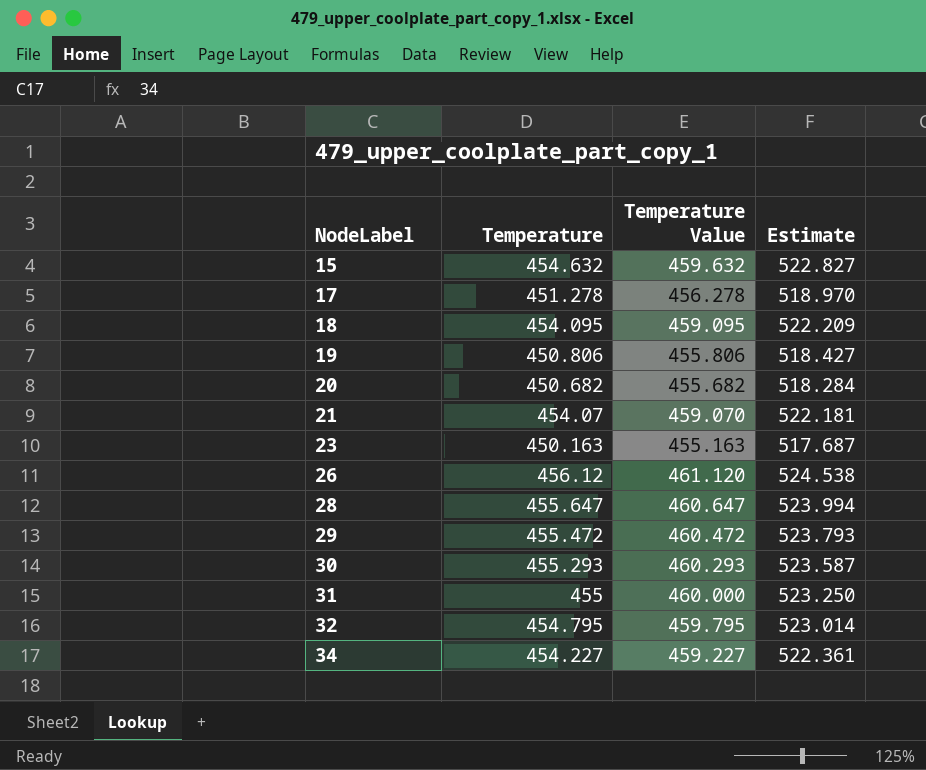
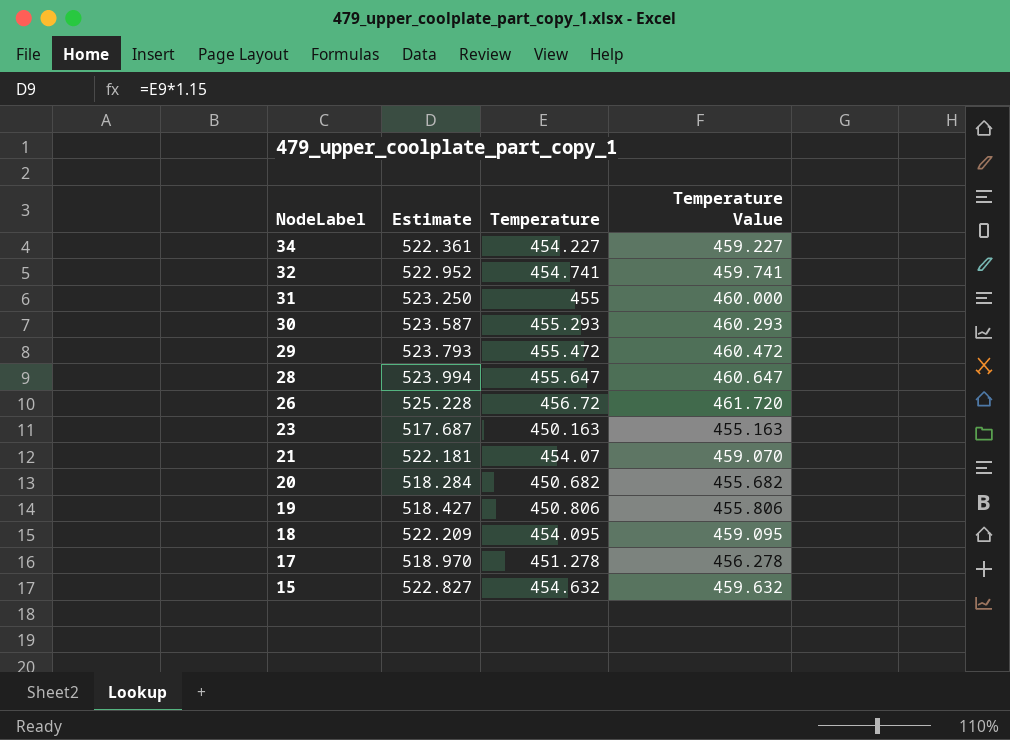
row order: NodeLabel ascending -> NodeLabel descending
column Estimate | position: 4 -> 2
32 | Estimate: 523.014 -> 522.952
32 | Temperature: 454.795 -> 454.741
32 | Temperature Value: 459.795 -> 459.741
26 | Estimate: 524.538 -> 525.228
26 | Temperature: 456.12 -> 456.72
26 | Temperature Value: 461.120 -> 461.720

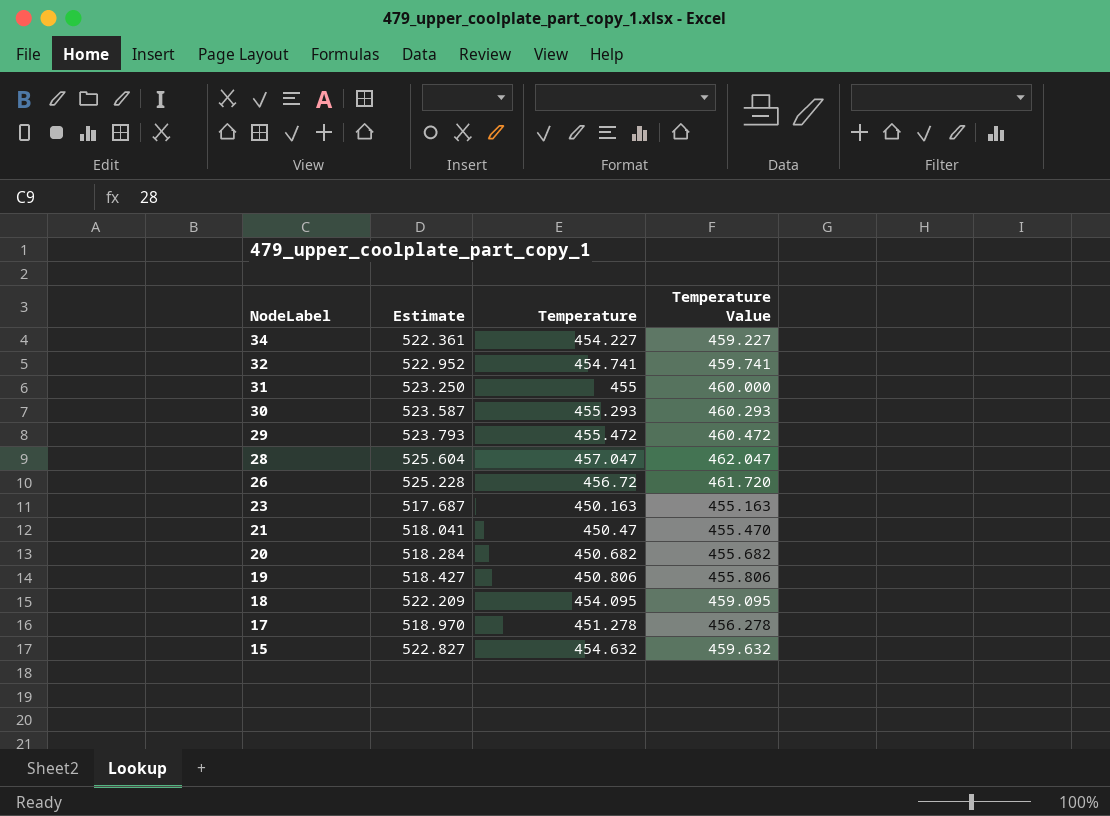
28 | Estimate: 523.994 -> 525.604
28 | Temperature: 455.647 -> 457.047
28 | Temperature Value: 460.647 -> 462.047
21 | Estimate: 522.181 -> 518.041
21 | Temperature: 454.07 -> 450.47
21 | Temperature Value: 459.070 -> 455.470

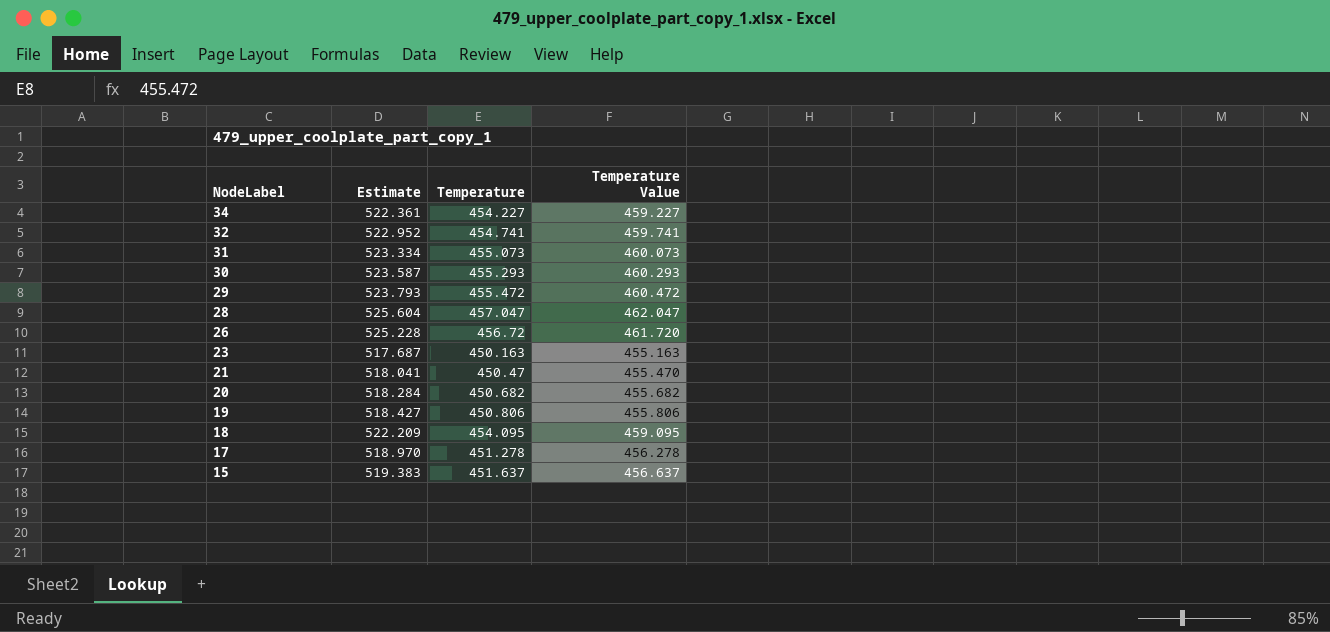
31 | Estimate: 523.250 -> 523.334
31 | Temperature: 455 -> 455.073
31 | Temperature Value: 460.000 -> 460.073
15 | Estimate: 522.827 -> 519.383
15 | Temperature: 454.632 -> 451.637
15 | Temperature Value: 459.632 -> 456.637

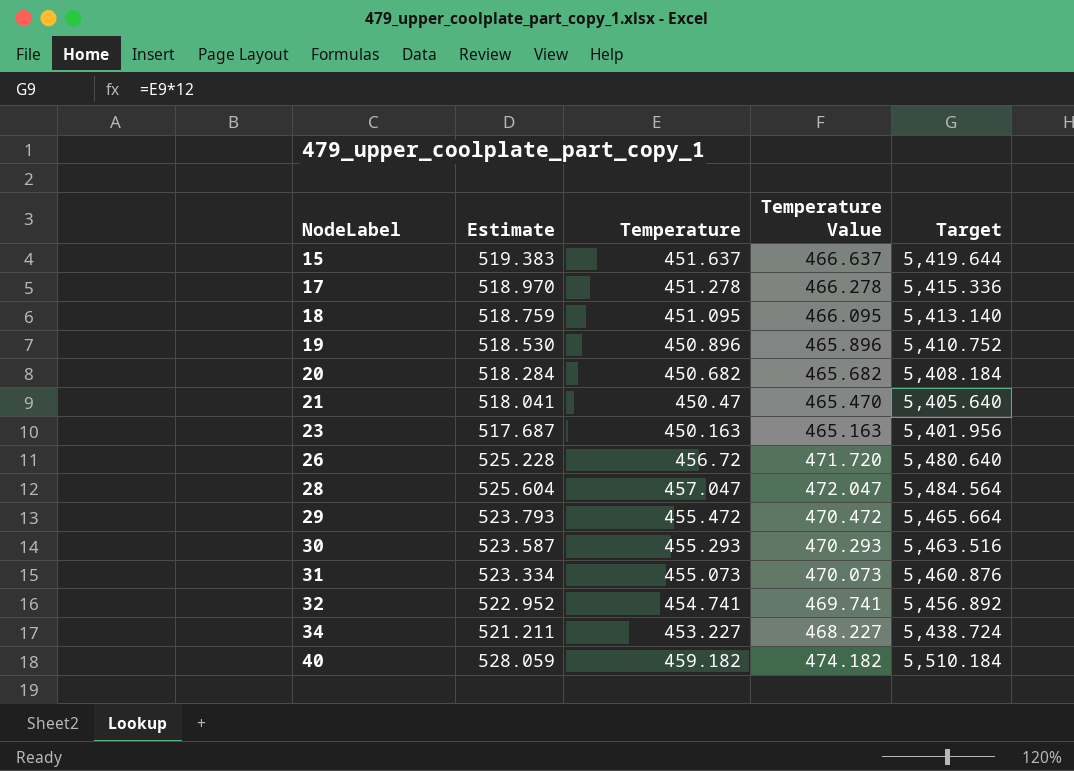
row order: NodeLabel descending -> NodeLabel ascending
column Temperature Value | formula: [Temperature] + 5 -> [Temperature] + 15
column Target | formula: none -> [Temperature] * 12
18 | Estimate: 522.209 -> 518.759
18 | Temperature: 454.095 -> 451.095
19 | Estimate: 518.427 -> 518.530
19 | Temperature: 450.806 -> 450.896
34 | Estimate: 522.361 -> 521.211
34 | Temperature: 454.227 -> 453.227
row 40: none -> 528.059 | 459.182 | 474.182 | 5,510.184

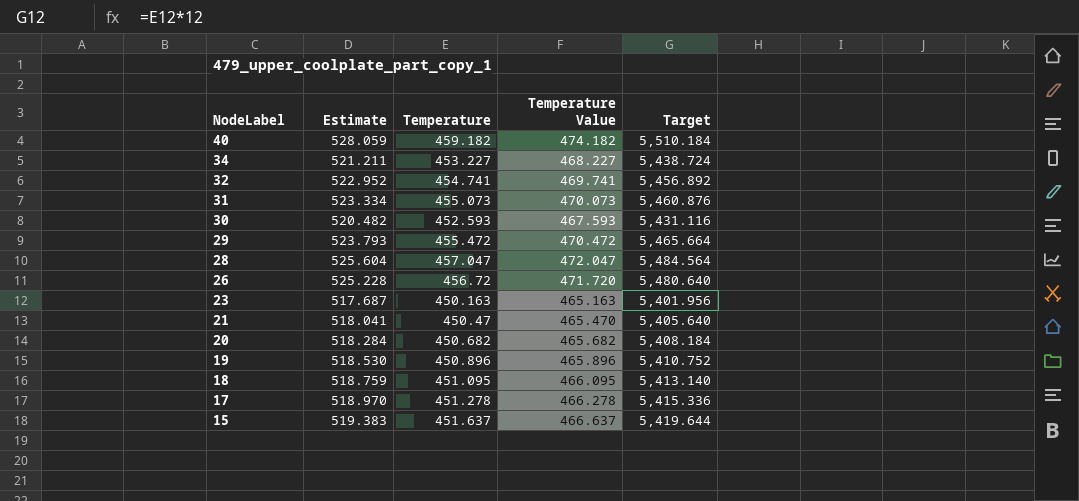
row order: NodeLabel ascending -> NodeLabel descending
30 | Estimate: 523.587 -> 520.482
30 | Temperature: 455.293 -> 452.593
30 | Temperature Value: 470.293 -> 467.593
30 | Target: 5,463.516 -> 5,431.116

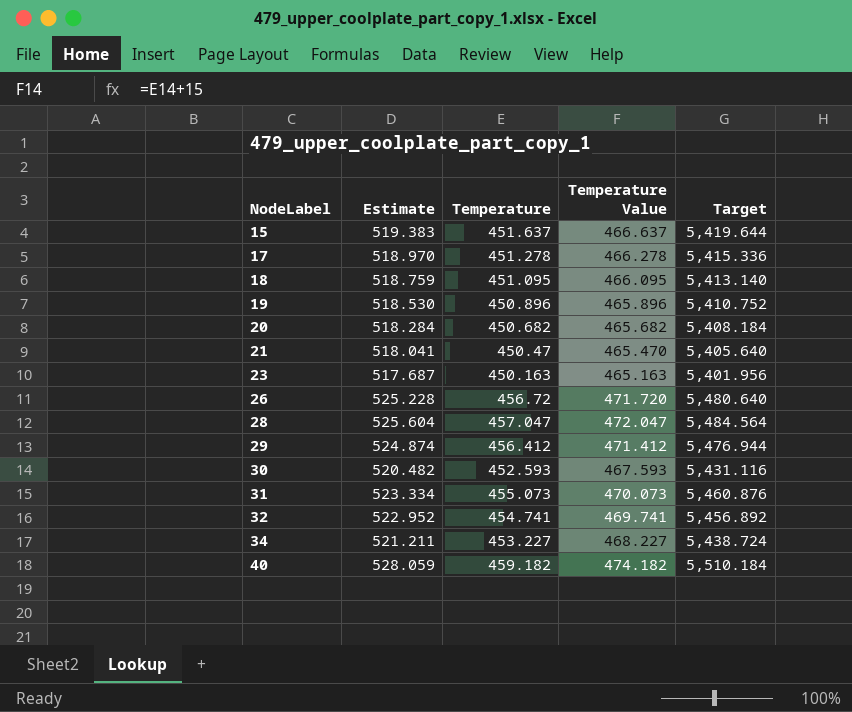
row order: NodeLabel descending -> NodeLabel ascending
29 | Estimate: 523.793 -> 524.874
29 | Temperature: 455.472 -> 456.412
29 | Temperature Value: 470.472 -> 471.412
29 | Target: 5,465.664 -> 5,476.944

